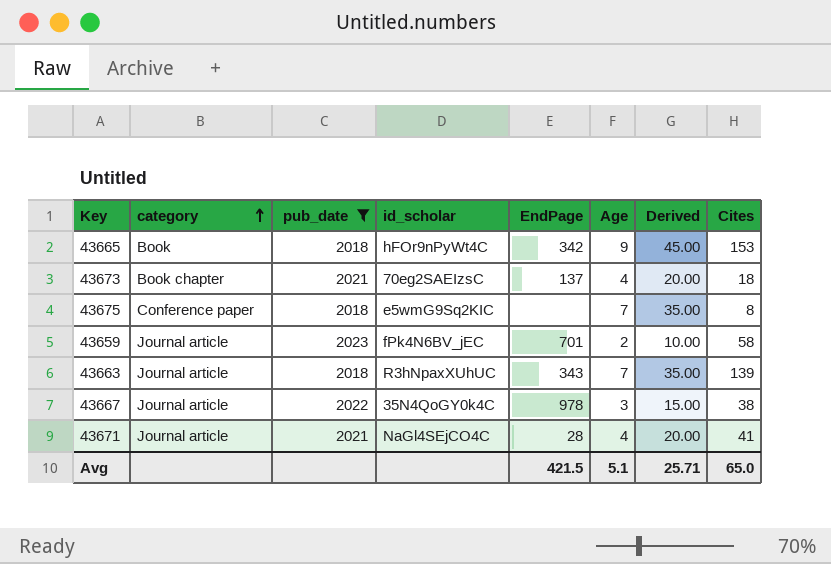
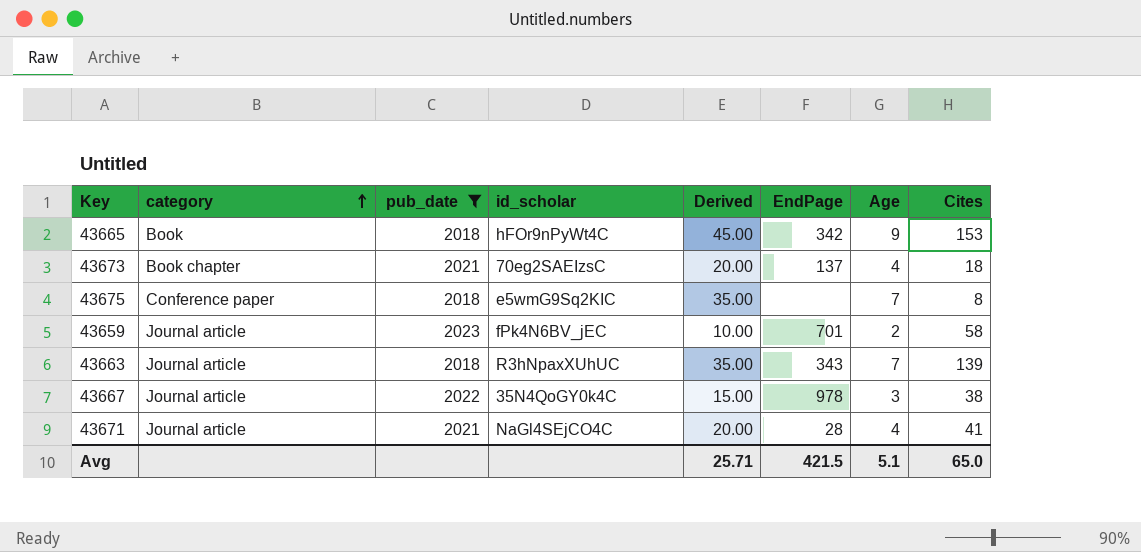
column Derived | position: 7 -> 5

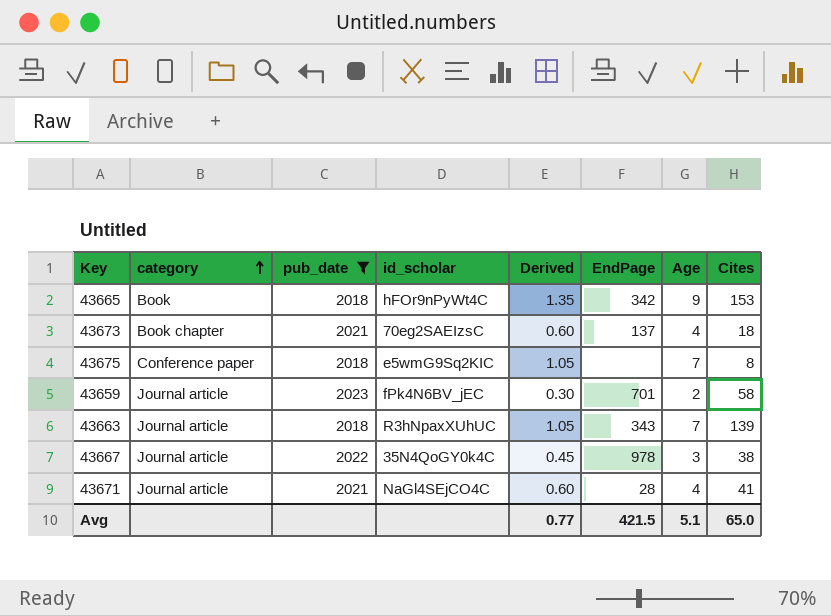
column Derived | formula: [Age] * 5 -> [Age] * 0.15
Avg | Derived: 25.71 -> 0.77

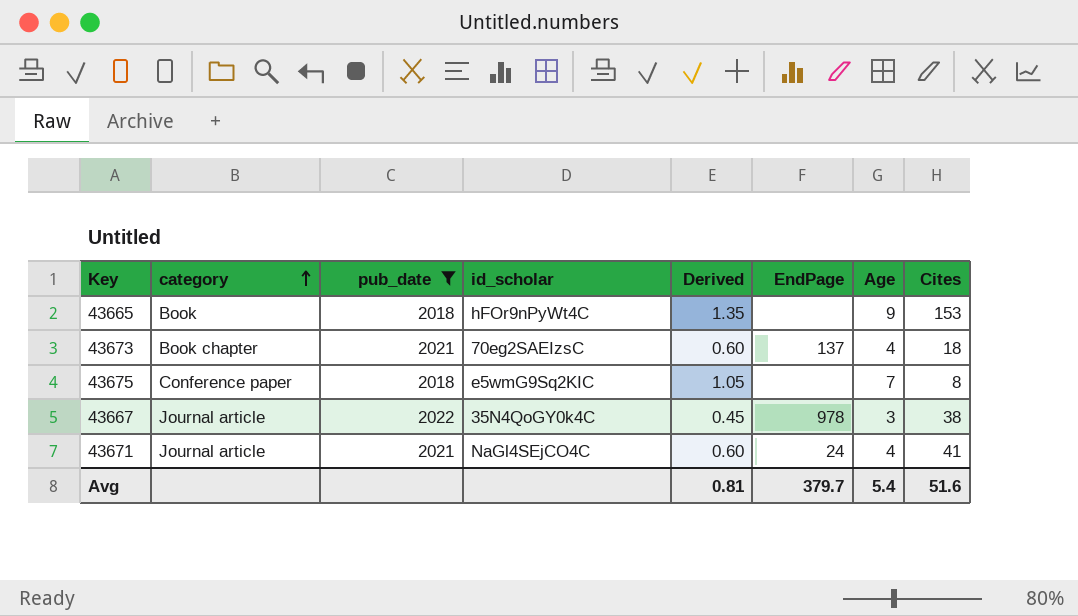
row 43659: Journal article | 2023 | fPk4N6BV_jEC | 0.30 | 701 | 2 | 58 -> none
row 43663: Journal article | 2018 | R3hNpaxXUhUC | 1.05 | 343 | 7 | 139 -> none
43665 | EndPage: 342 -> none
43671 | EndPage: 28 -> 24
Avg | Derived: 0.77 -> 0.81
Avg | EndPage: 421.5 -> 379.7
Avg | Age: 5.1 -> 5.4
Avg | Cites: 65.0 -> 51.6

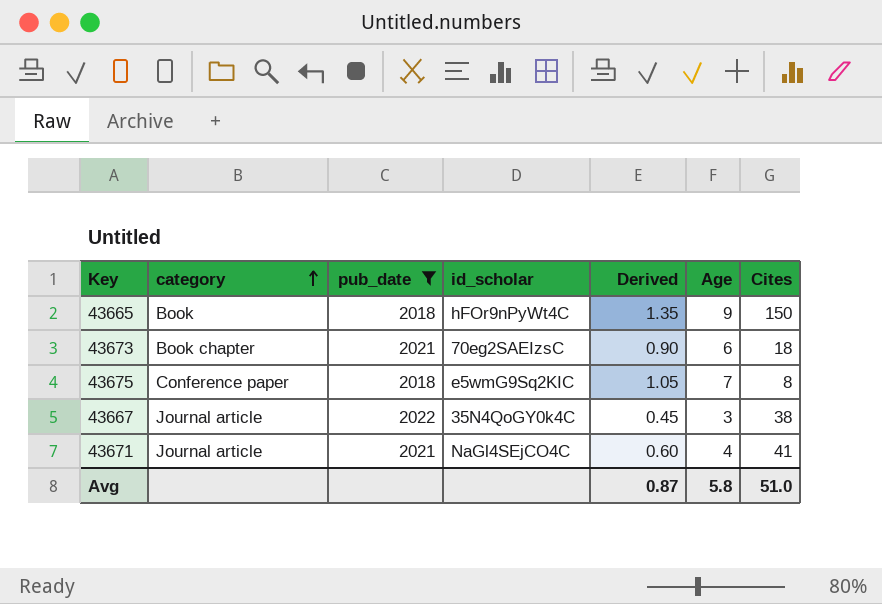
column EndPage | position: 6 -> none
43665 | Cites: 153 -> 150
43673 | Derived: 0.60 -> 0.90
43673 | Age: 4 -> 6
Avg | Derived: 0.81 -> 0.87
Avg | Age: 5.4 -> 5.8
Avg | Cites: 51.6 -> 51.0

